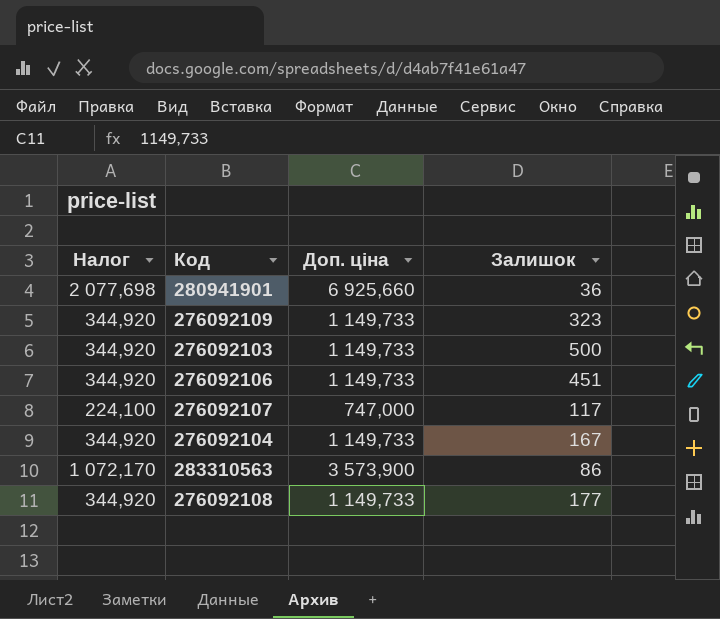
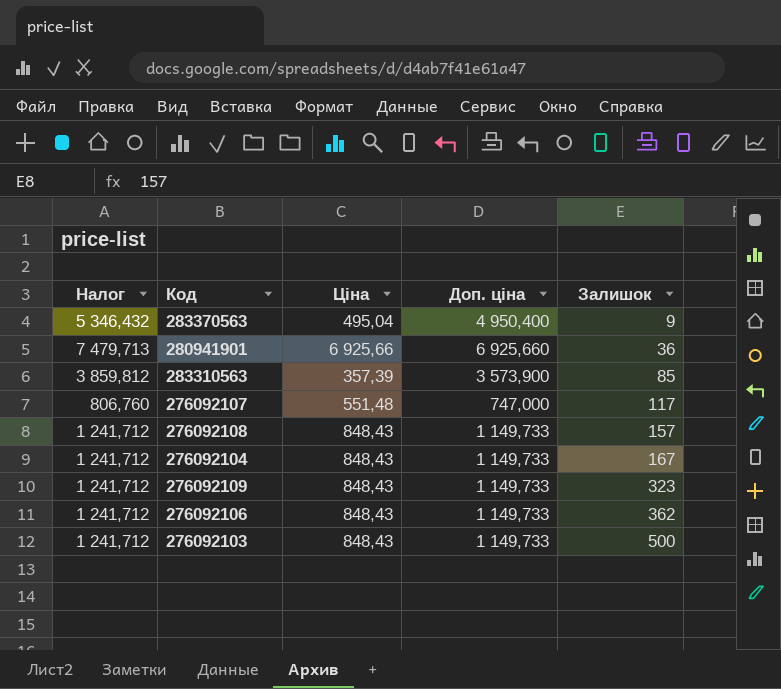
row order: none -> Залишок ascending
column Налог | formula: [Доп. ціна] * 0,3 -> [Доп. ціна] * 1,08
column Ціна | position: none -> 3
row 283370563: none -> 5 346,432 | 495,04 | 4 950,400 | 9
283310563 | Залишок: 86 -> 85
276092108 | Залишок: 177 -> 157
276092106 | Залишок: 451 -> 362

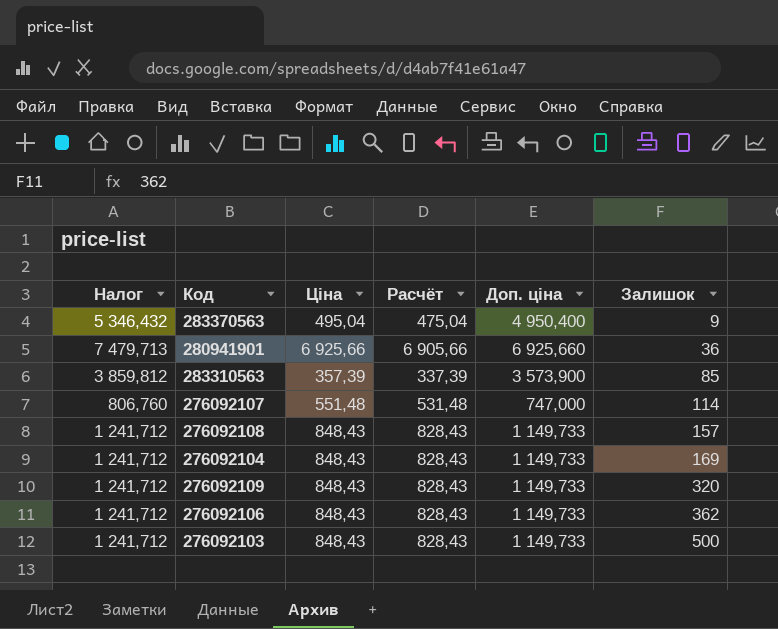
column Расчёт | formula: none -> [Ціна] - 20
276092107 | Залишок: 117 -> 114
276092104 | Залишок: 167 -> 169
276092109 | Залишок: 323 -> 320

